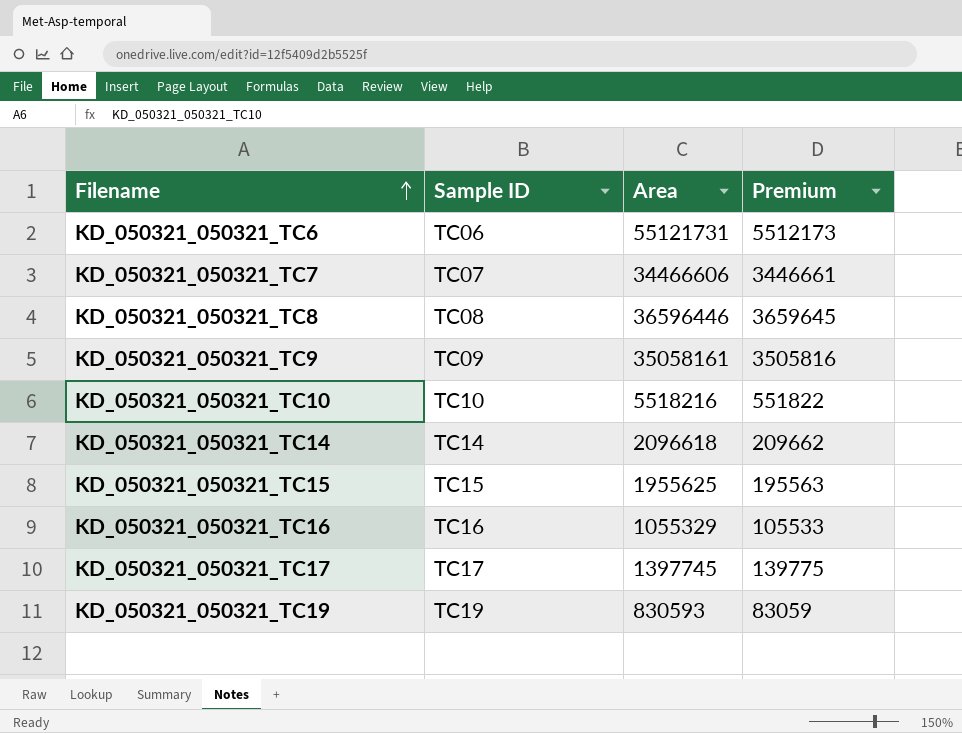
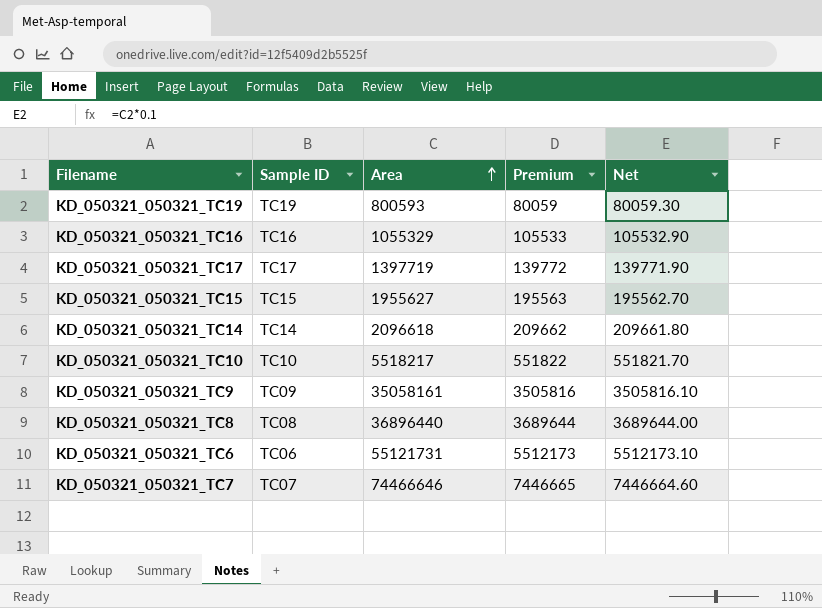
row order: Filename ascending -> Area ascending
column Net | formula: none -> [Area] * 0.1
KD_050321_050321_TC19 | Area: 830593 -> 800593
KD_050321_050321_TC19 | Premium: 83059 -> 80059
KD_050321_050321_TC17 | Area: 1397745 -> 1397719
KD_050321_050321_TC17 | Premium: 139775 -> 139772
KD_050321_050321_TC15 | Area: 1955625 -> 1955627
KD_050321_050321_TC10 | Area: 5518216 -> 5518217
KD_050321_050321_TC8 | Area: 36596446 -> 36896440
KD_050321_050321_TC8 | Premium: 3659645 -> 3689644
KD_050321_050321_TC7 | Area: 34466606 -> 74466646
KD_050321_050321_TC7 | Premium: 3446661 -> 7446665

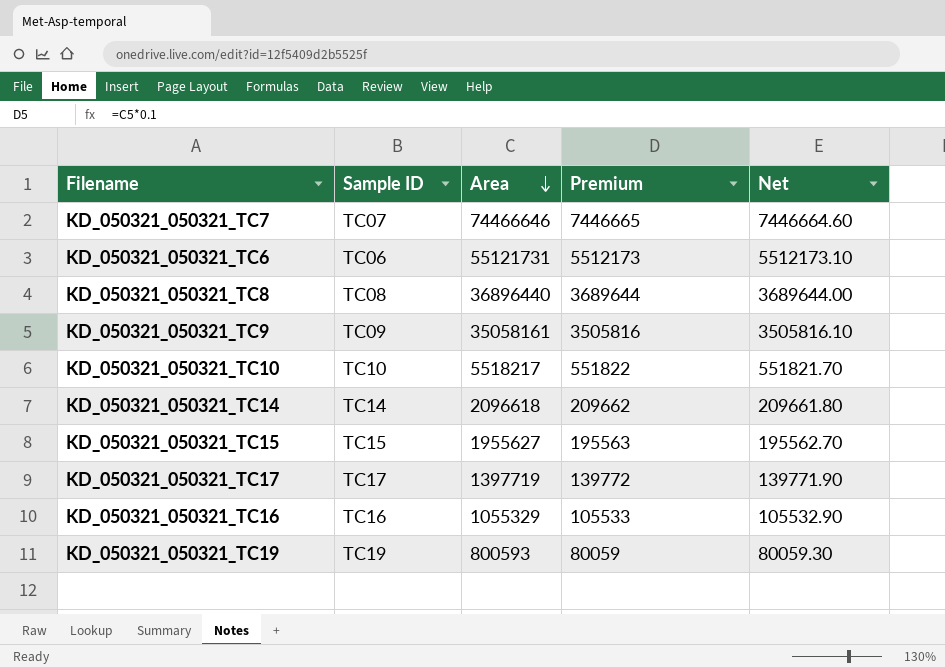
row order: Area ascending -> Area descending

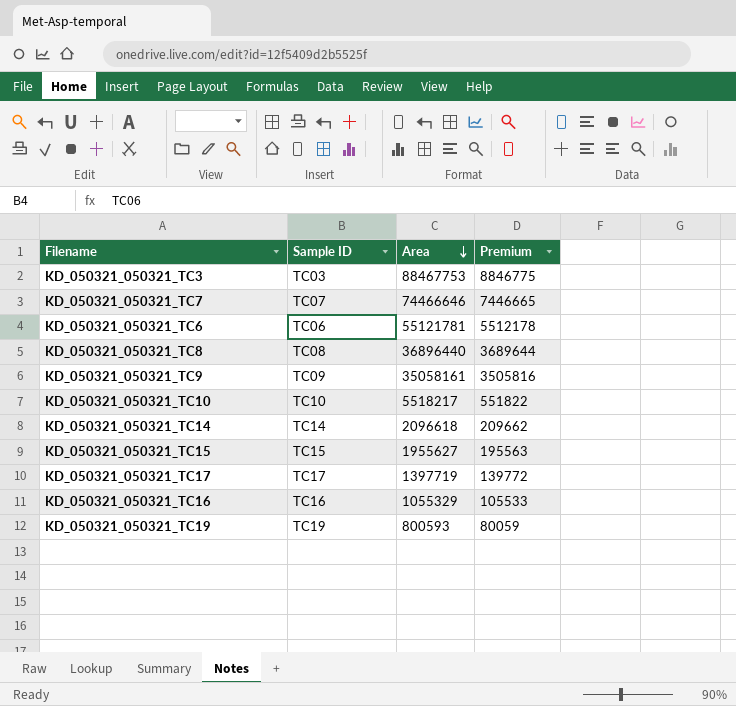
column Net | formula: [Area] * 0.1 -> none
row KD_050321_050321_TC3: none -> TC03 | 88467753 | 8846775
KD_050321_050321_TC6 | Area: 55121731 -> 55121781
KD_050321_050321_TC6 | Premium: 5512173 -> 5512178

